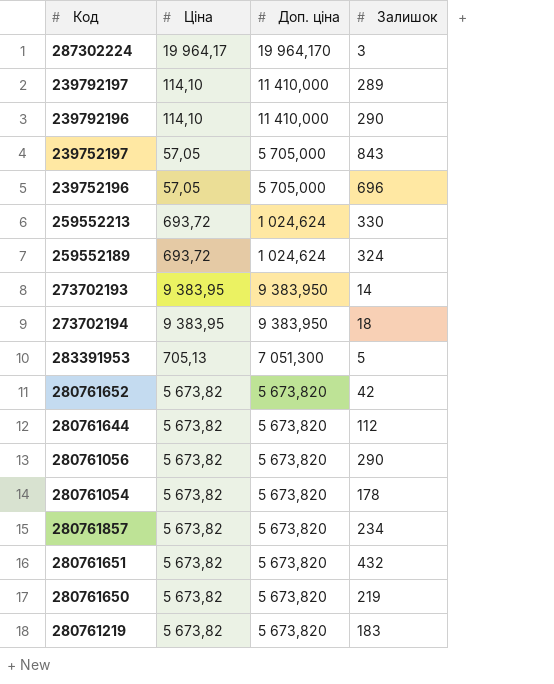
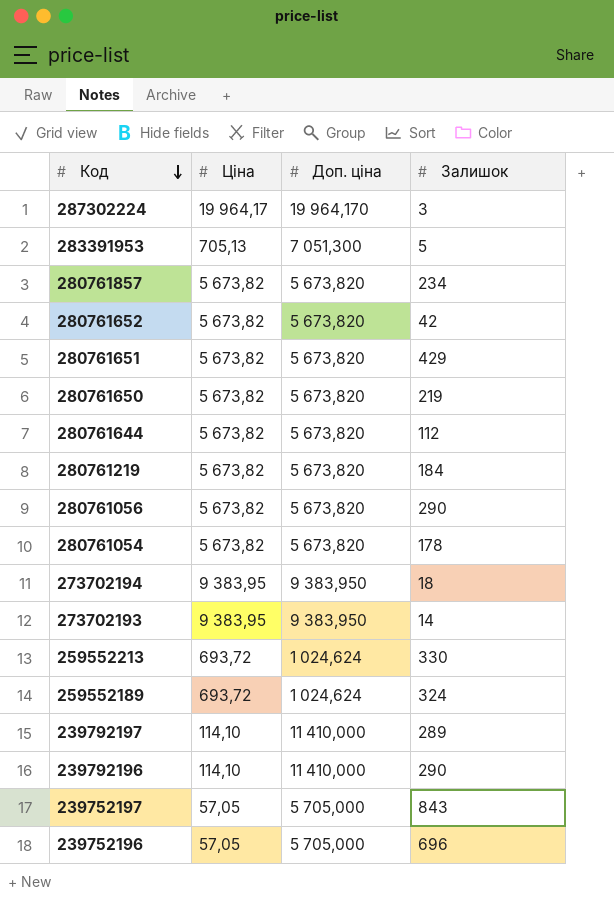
row order: none -> Код descending
280761651 | Залишок: 432 -> 429
280761219 | Залишок: 183 -> 184

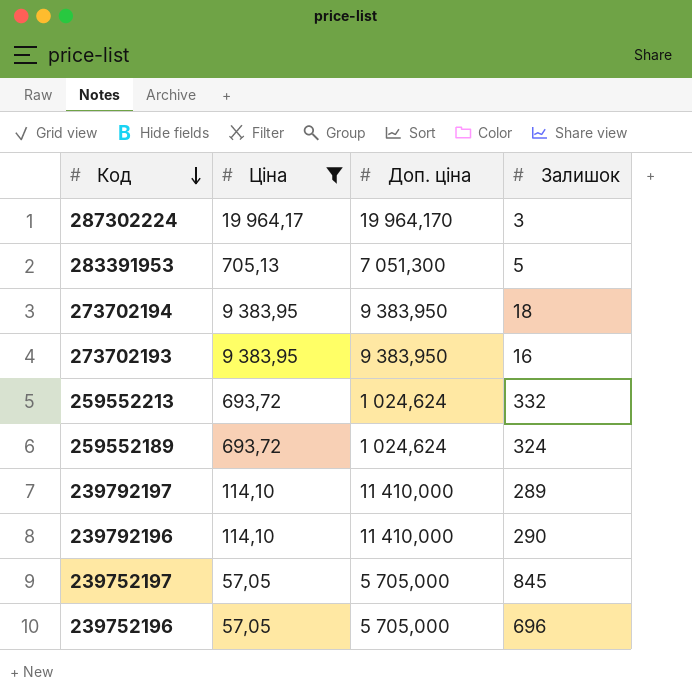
filter: none -> Ціна != 5 673,82
273702193 | Залишок: 14 -> 16
259552213 | Залишок: 330 -> 332
239752197 | Залишок: 843 -> 845

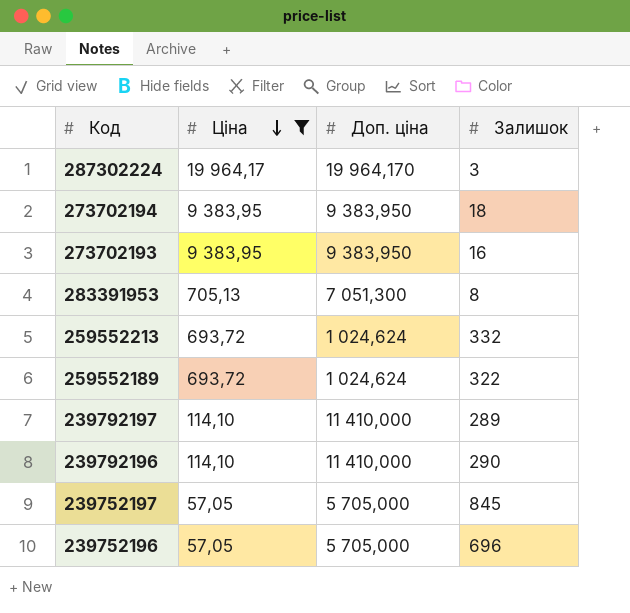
row order: Код descending -> Ціна descending
283391953 | Залишок: 5 -> 8
259552189 | Залишок: 324 -> 322

